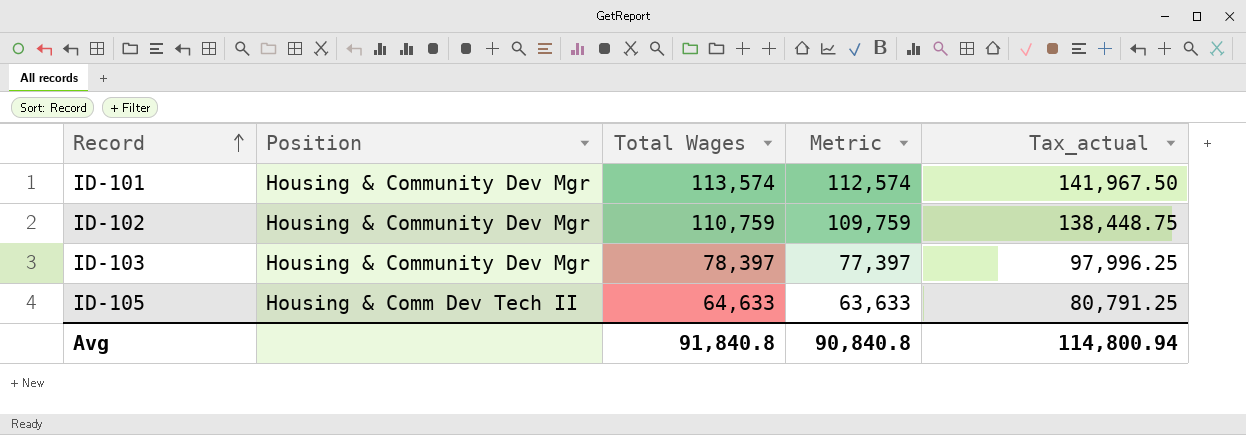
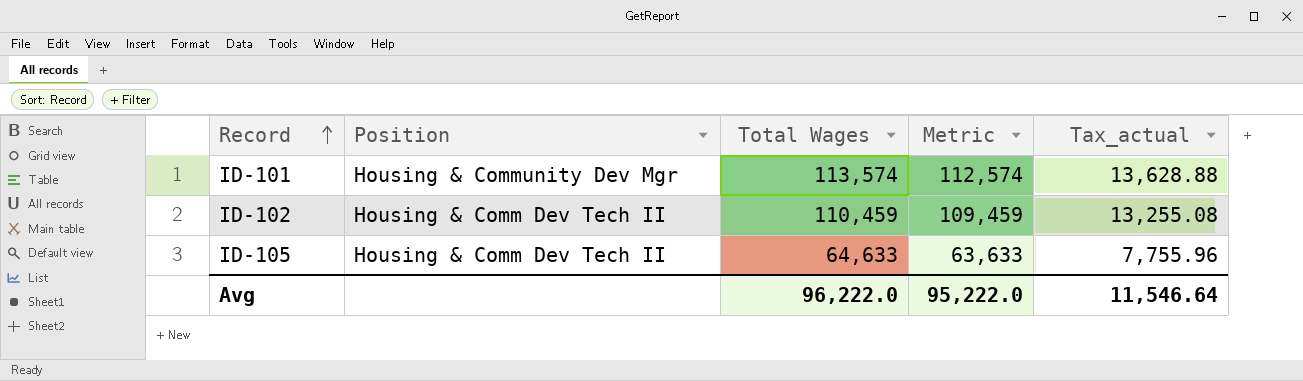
column Tax_actual | formula: [Total Wages] * 1.25 -> [Total Wages] * 0.12
row ID-103: Housing & Community Dev Mgr | 78,397 | 77,397 | 97,996.25 -> none
ID-102 | Position: Housing & Community Dev Mgr -> Housing & Comm Dev Tech II
ID-102 | Total Wages: 110,759 -> 110,459
ID-102 | Metric: 109,759 -> 109,459
Avg | Total Wages: 91,840.8 -> 96,222.0
Avg | Metric: 90,840.8 -> 95,222.0
Avg | Tax_actual: 114,800.94 -> 11,546.64

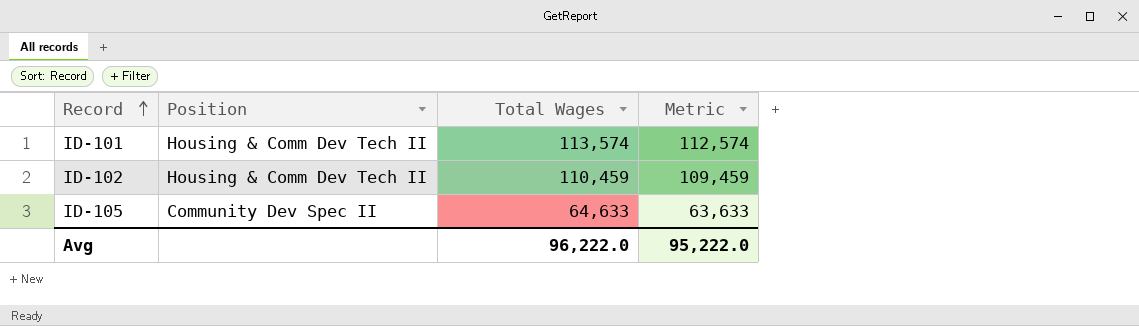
column Tax_actual | formula: [Total Wages] * 0.12 -> none
ID-101 | Position: Housing & Community Dev Mgr -> Housing & Comm Dev Tech II
ID-105 | Position: Housing & Comm Dev Tech II -> Community Dev Spec II

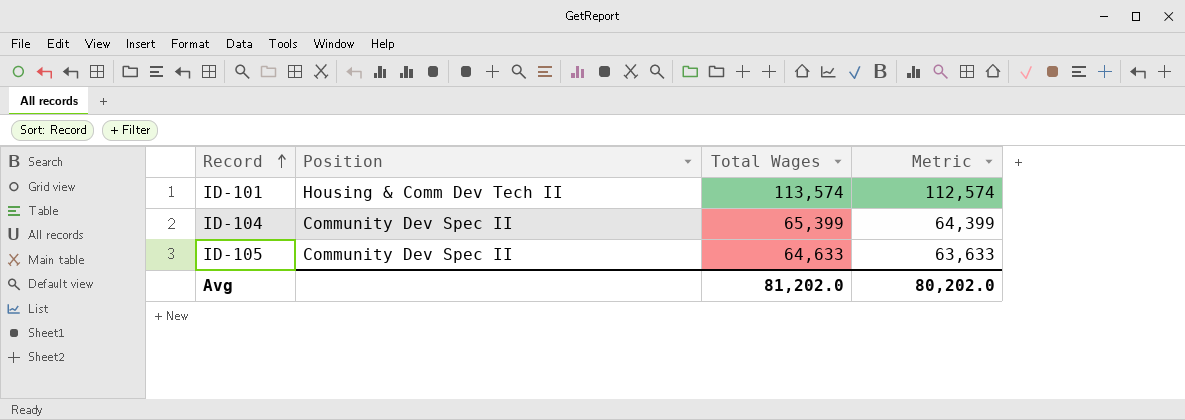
row ID-102: Housing & Comm Dev Tech II | 110,459 | 109,459 -> none
row ID-104: none -> Community Dev Spec II | 65,399 | 64,399
Avg | Total Wages: 96,222.0 -> 81,202.0
Avg | Metric: 95,222.0 -> 80,202.0

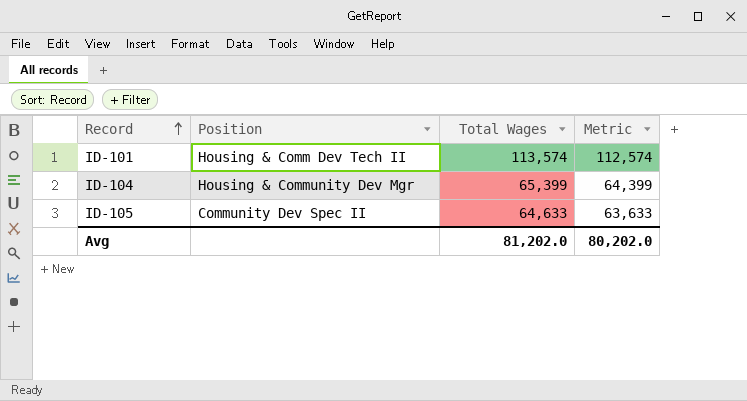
ID-104 | Position: Community Dev Spec II -> Housing & Community Dev Mgr

